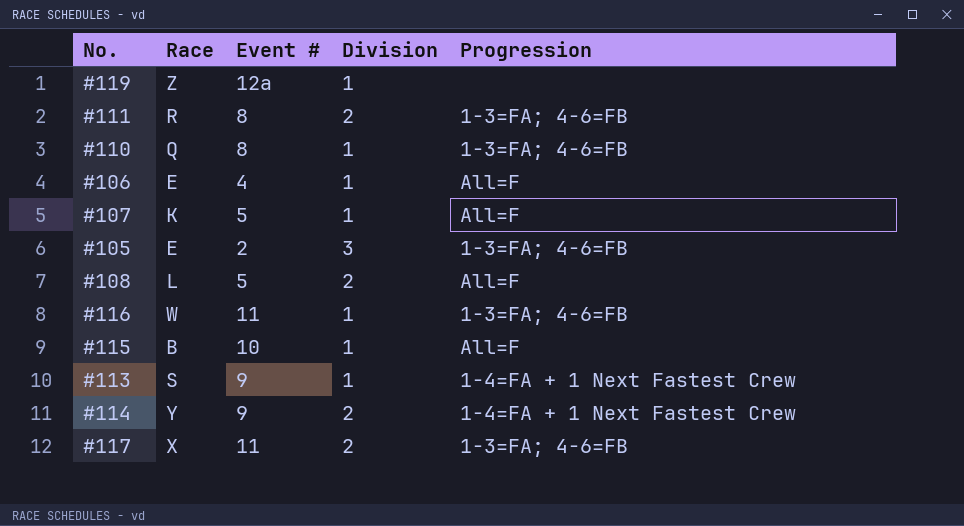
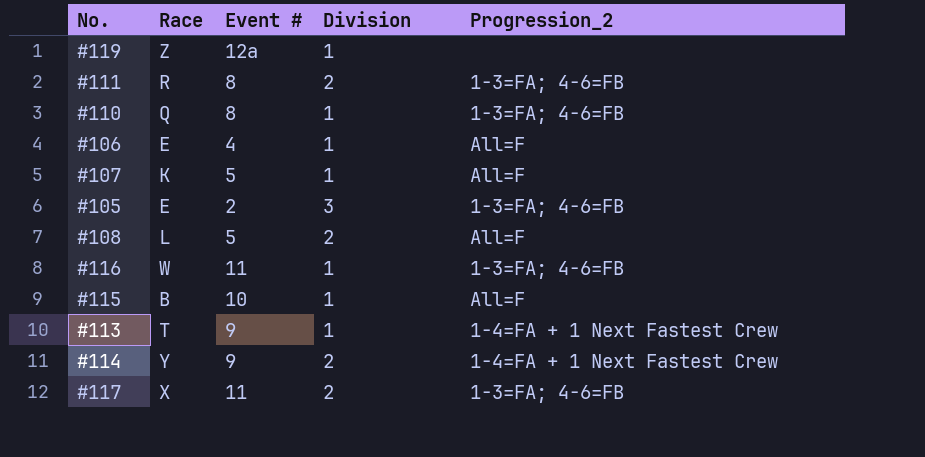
column name: Progression -> Progression_2
#113 | Race: S -> T

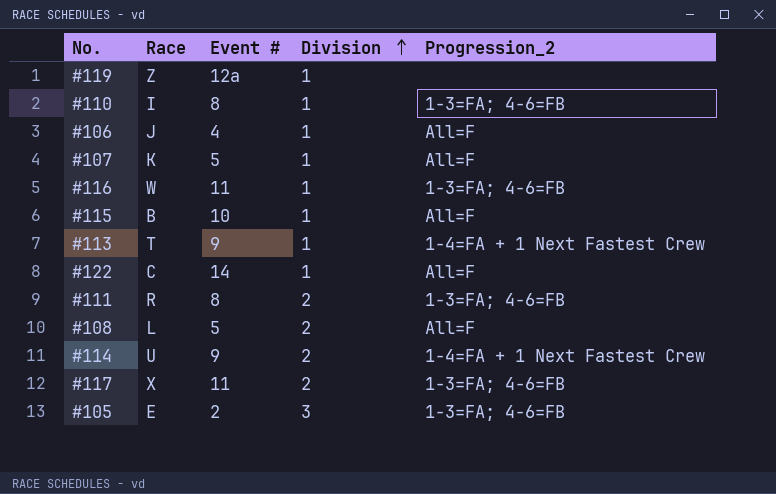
row order: none -> Division ascending
#110 | Race: Q -> I
#106 | Race: E -> J
row #122: none -> C | 14 | 1 | All=F
#114 | Race: Y -> U

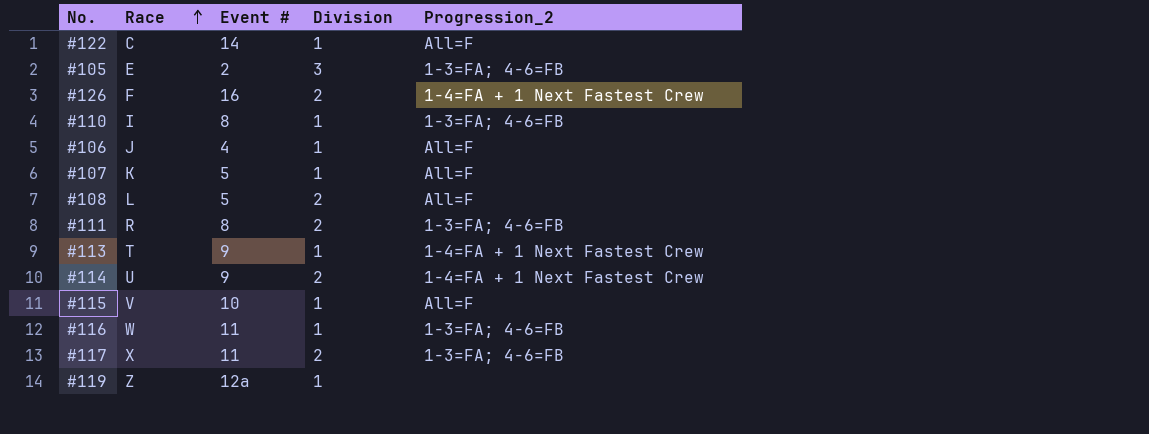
row order: Division ascending -> Race ascending
row #126: none -> F | 16 | 2 | 1-4=FA + 1 Next Fastest Crew
#115 | Race: B -> V

